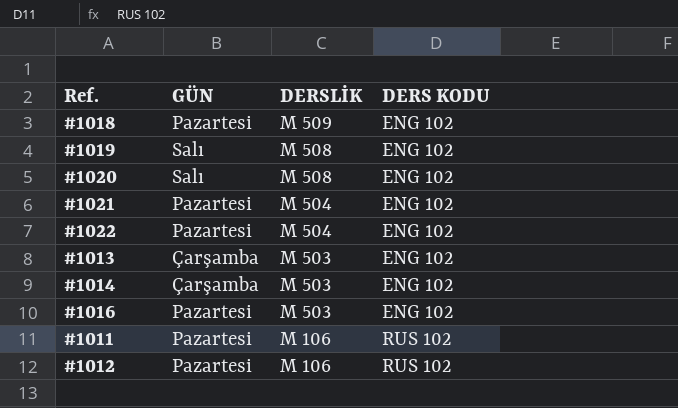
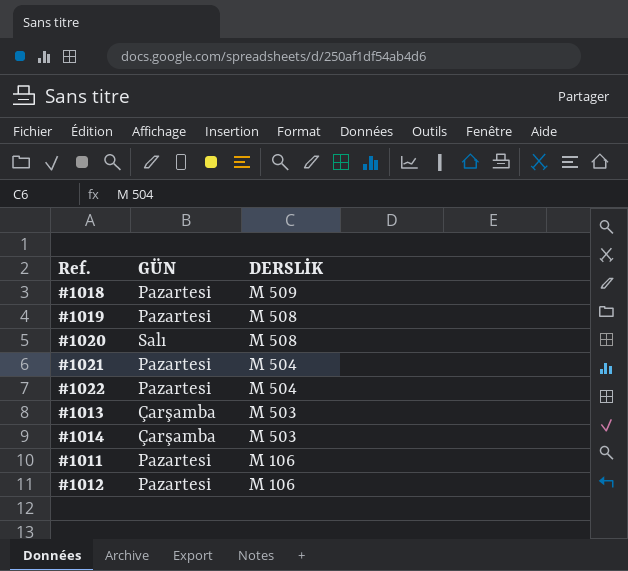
column DERS KODU | position: 4 -> none
row #1016: Pazartesi | M 503 | ENG 102 -> none
#1019 | GÜN: Salı -> Pazartesi

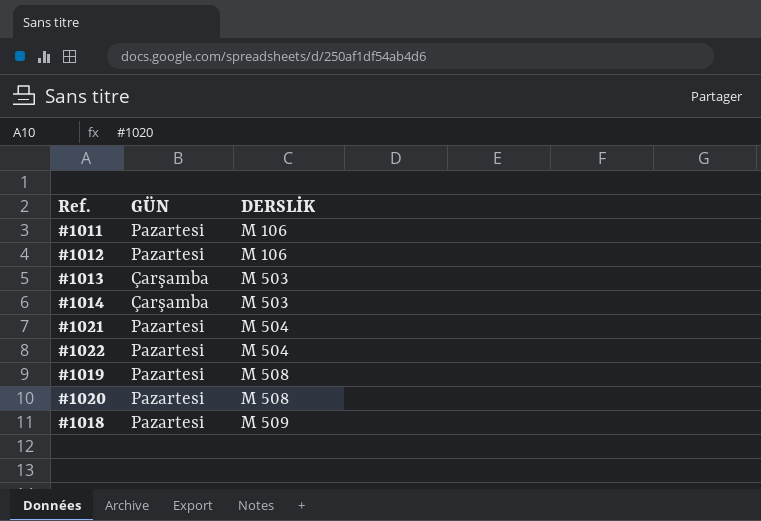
row order: DERSLİK descending -> DERSLİK ascending
#1020 | GÜN: Salı -> Pazartesi

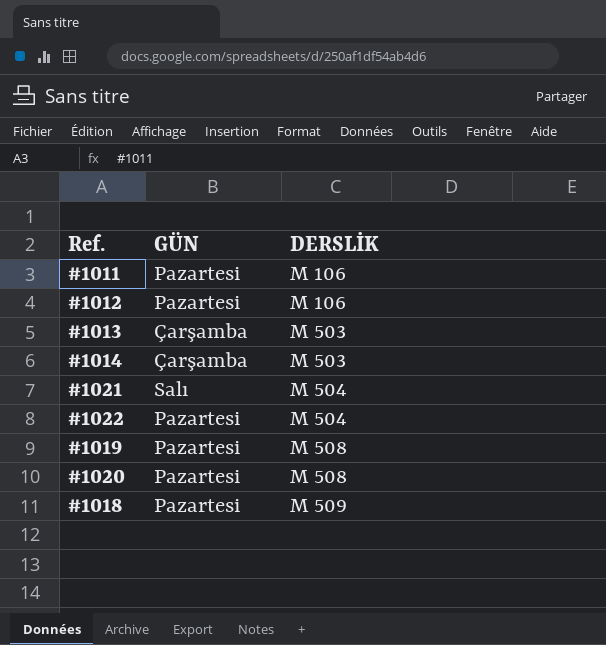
#1021 | GÜN: Pazartesi -> Salı

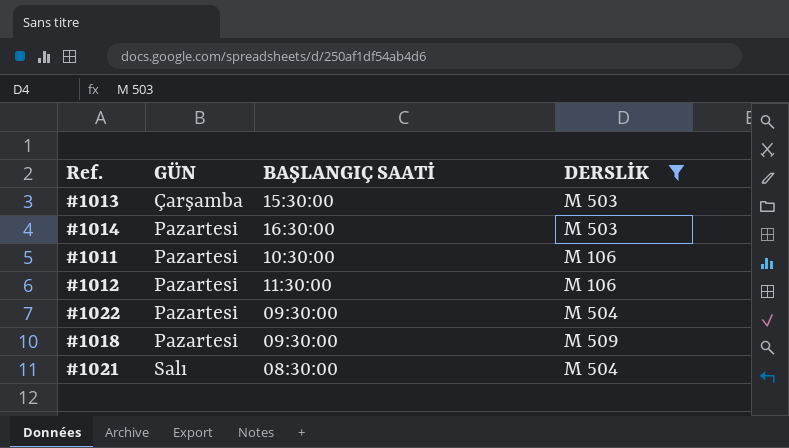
filter: none -> DERSLİK != M 508
row order: DERSLİK ascending -> GÜN ascending
column BAŞLANGIÇ SAATİ | position: none -> 3
#1014 | GÜN: Çarşamba -> Pazartesi

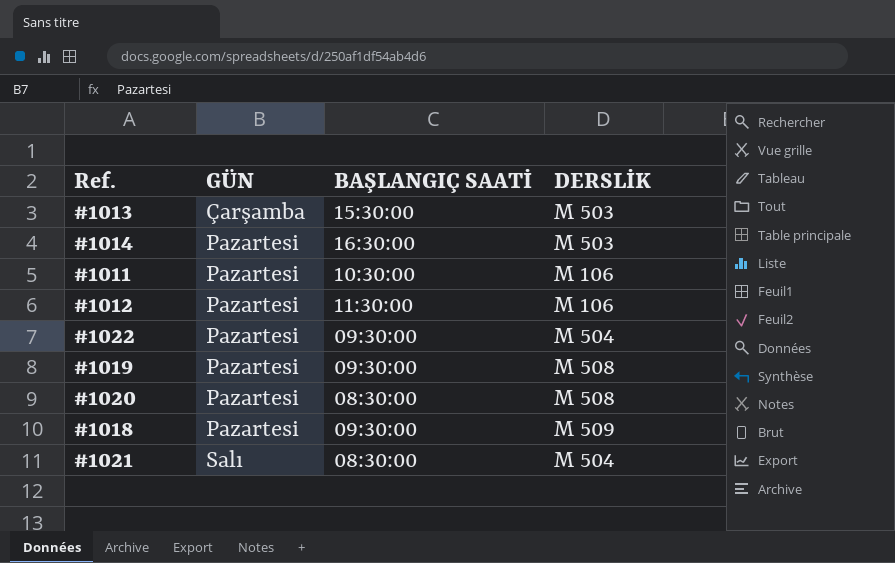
filter: DERSLİK != M 508 -> none

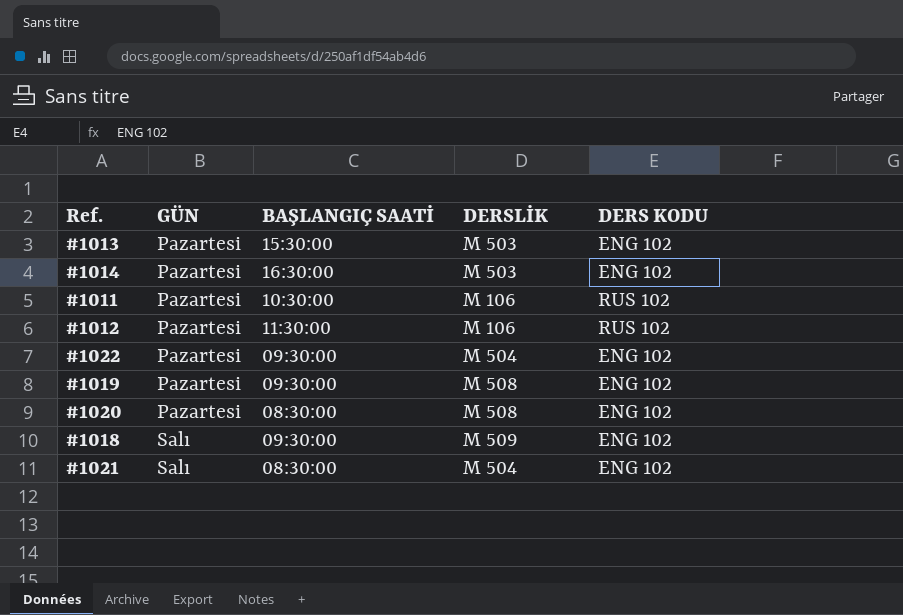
column DERS KODU | position: none -> 5
#1013 | GÜN: Çarşamba -> Pazartesi
#1018 | GÜN: Pazartesi -> Salı

